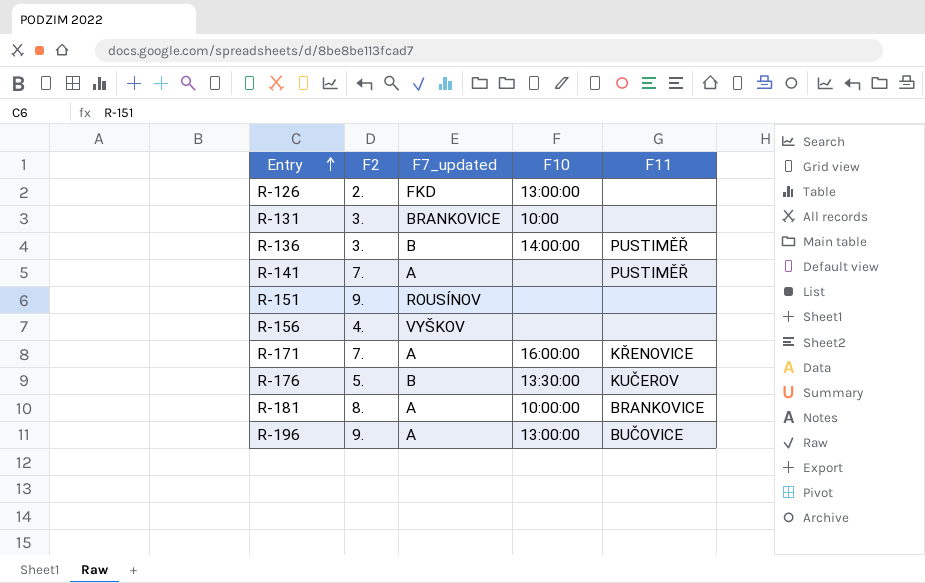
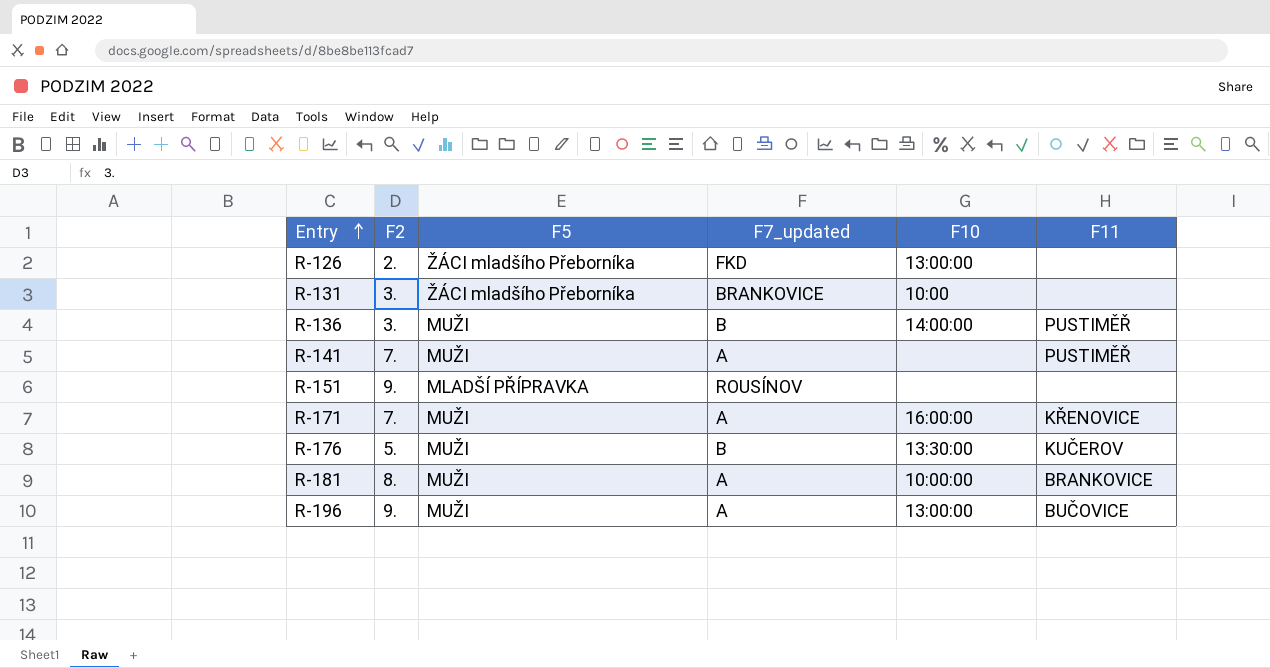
column F5 | position: none -> 3
row R-156: 4. | VYŠKOV | none | none -> none

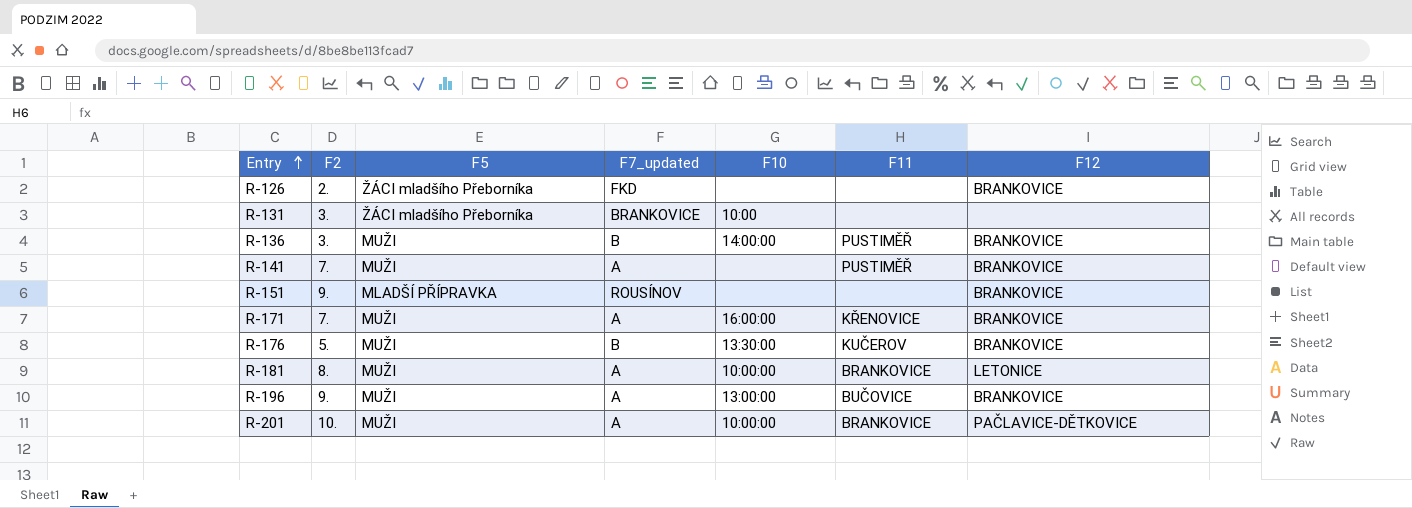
column F12 | position: none -> 7
R-126 | F10: 13:00:00 -> none
row R-201: none -> 10. | MUŽI | A | 10:00:00 | BRANKOVICE | PAČLAVICE-DĚTKOVICE

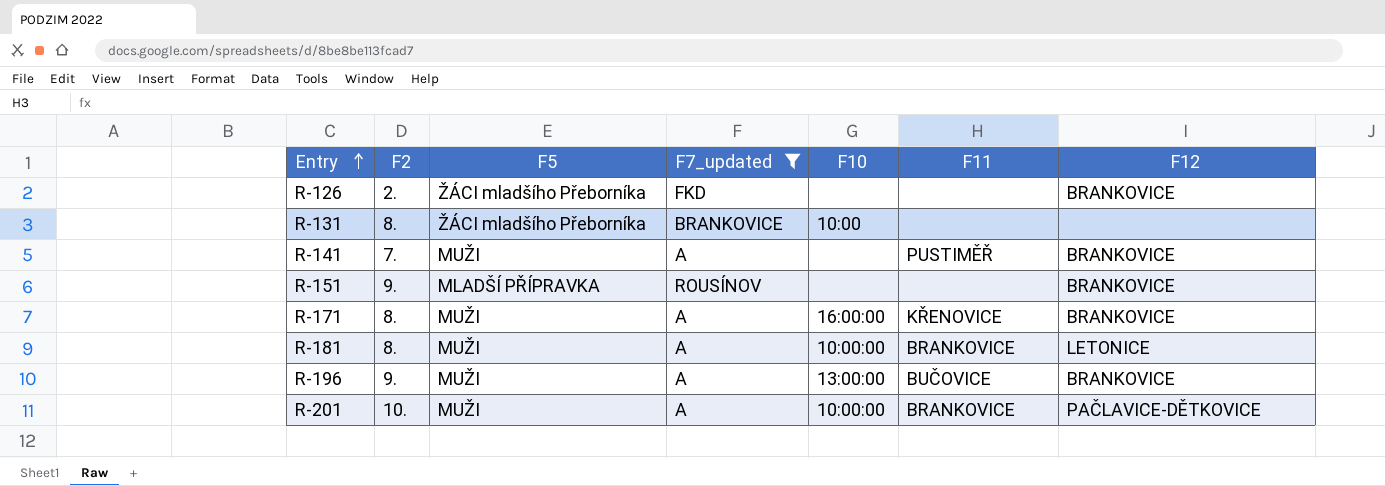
filter: none -> F7_updated != B
R-131 | F2: 3. -> 8.
R-171 | F2: 7. -> 8.

